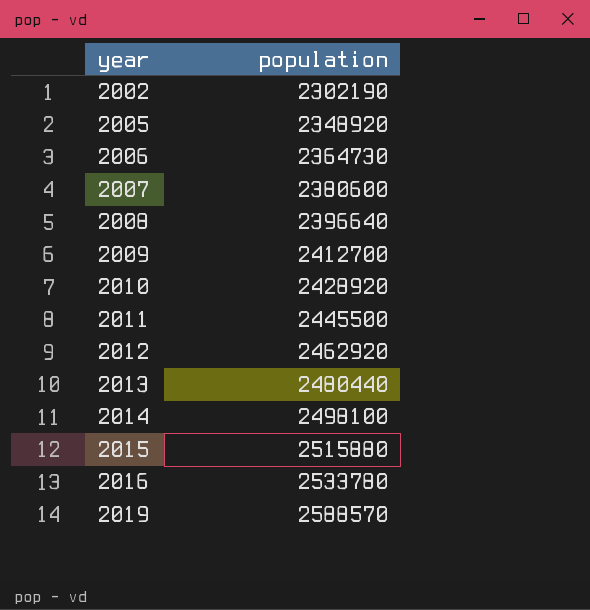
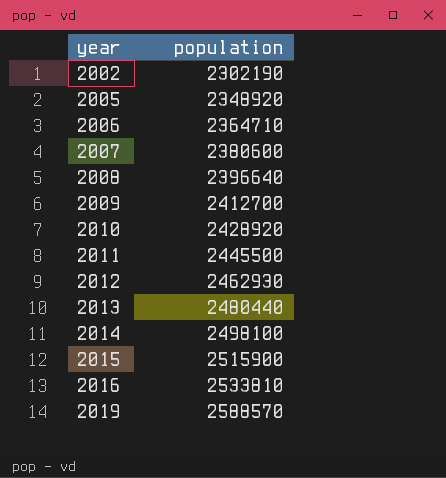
2006 | population: 2364730 -> 2364710
2012 | population: 2462920 -> 2462930
2015 | population: 2515880 -> 2515900
2016 | population: 2533780 -> 2533810

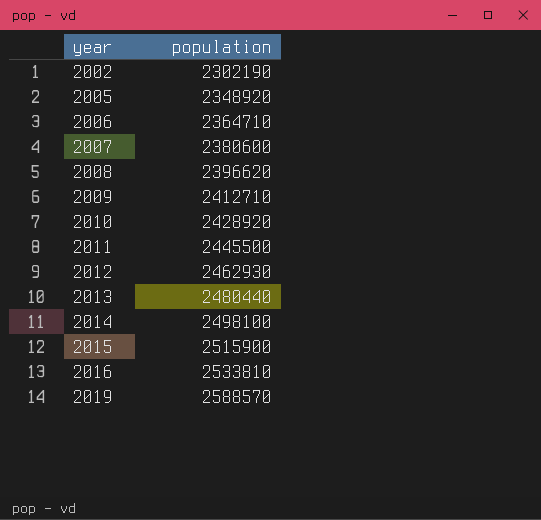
2008 | population: 2396640 -> 2396620
2009 | population: 2412700 -> 2412710

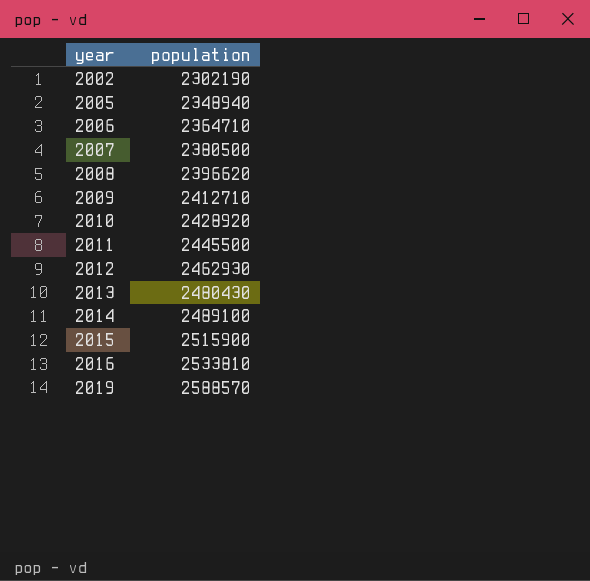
2005 | population: 2348920 -> 2348940
2007 | population: 2380600 -> 2380500
2013 | population: 2480440 -> 2480430
2014 | population: 2498100 -> 2489100

